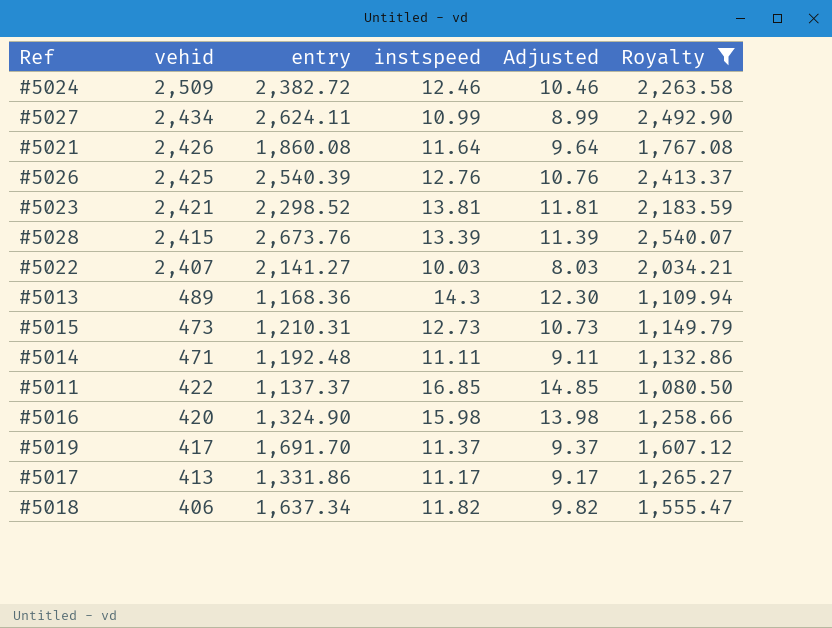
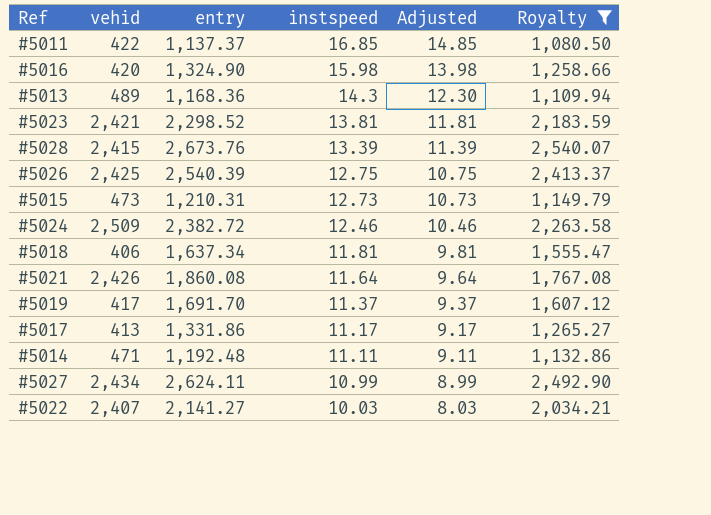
row order: vehid descending -> instspeed descending
#5026 | instspeed: 12.76 -> 12.75
#5026 | Adjusted: 10.76 -> 10.75
#5018 | instspeed: 11.82 -> 11.81
#5018 | Adjusted: 9.82 -> 9.81

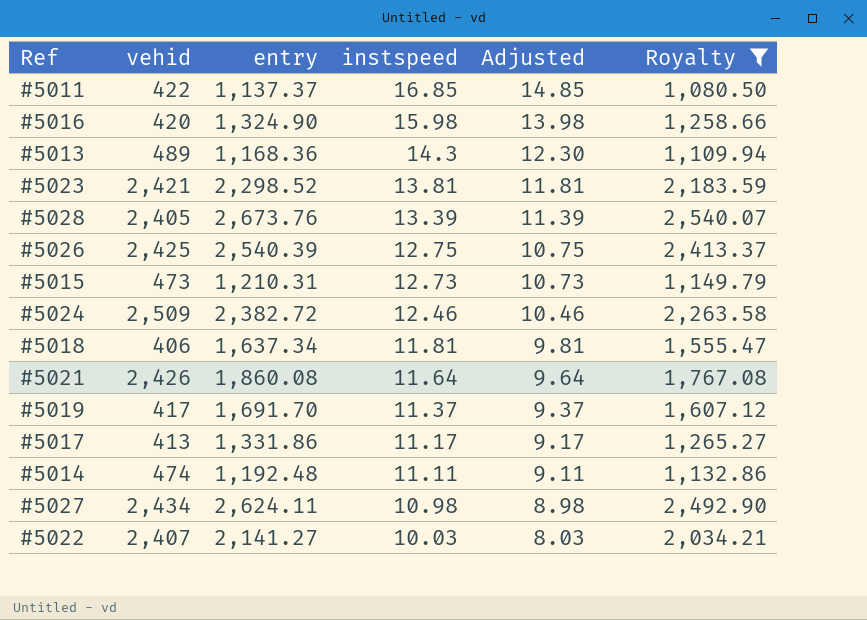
#5028 | vehid: 2,415 -> 2,405
#5014 | vehid: 471 -> 474
#5027 | instspeed: 10.99 -> 10.98
#5027 | Adjusted: 8.99 -> 8.98

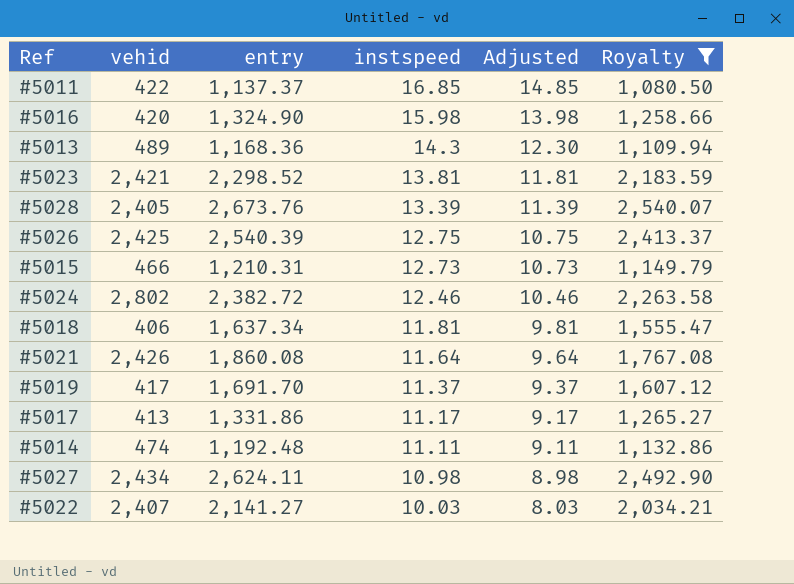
#5015 | vehid: 473 -> 466
#5024 | vehid: 2,509 -> 2,802

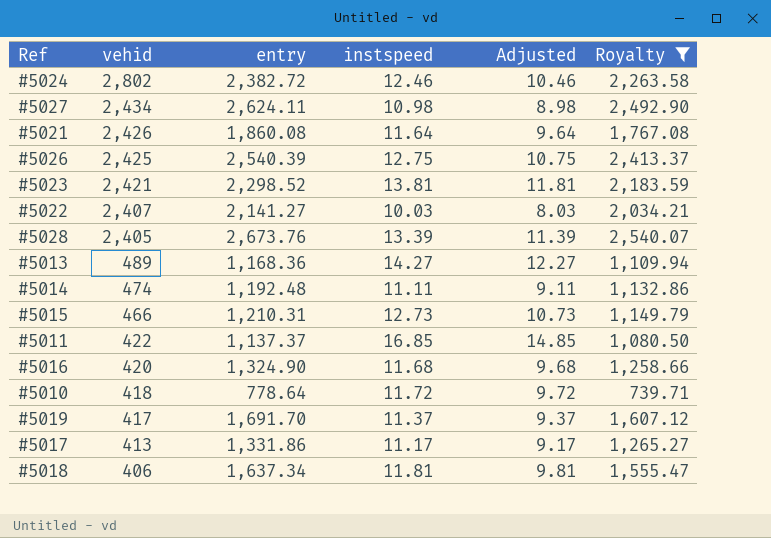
row order: instspeed descending -> vehid descending
#5013 | instspeed: 14.3 -> 14.27
#5013 | Adjusted: 12.30 -> 12.27
#5016 | instspeed: 15.98 -> 11.68
#5016 | Adjusted: 13.98 -> 9.68
row #5010: none -> 418 | 778.64 | 11.72 | 9.72 | 739.71

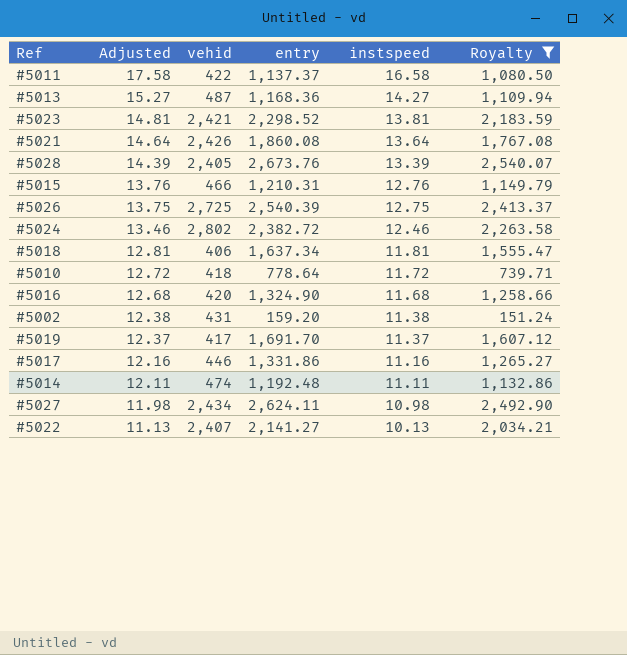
row order: vehid descending -> Adjusted descending
column Adjusted | formula: [instspeed] - 2 -> [instspeed] + 1
column Adjusted | position: 5 -> 2
#5011 | instspeed: 16.85 -> 16.58
#5013 | vehid: 489 -> 487
#5021 | instspeed: 11.64 -> 13.64
#5015 | instspeed: 12.73 -> 12.76
#5026 | vehid: 2,425 -> 2,725
row #5002: none -> 12.38 | 431 | 159.20 | 11.38 | 151.24
#5017 | vehid: 413 -> 446
#5017 | instspeed: 11.17 -> 11.16
#5022 | instspeed: 10.03 -> 10.13

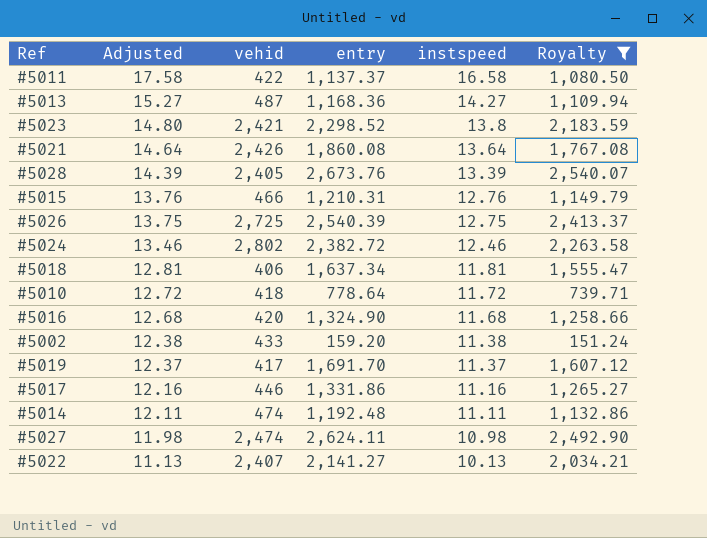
#5023 | Adjusted: 14.81 -> 14.80
#5023 | instspeed: 13.81 -> 13.8
#5002 | vehid: 431 -> 433
#5027 | vehid: 2,434 -> 2,474

